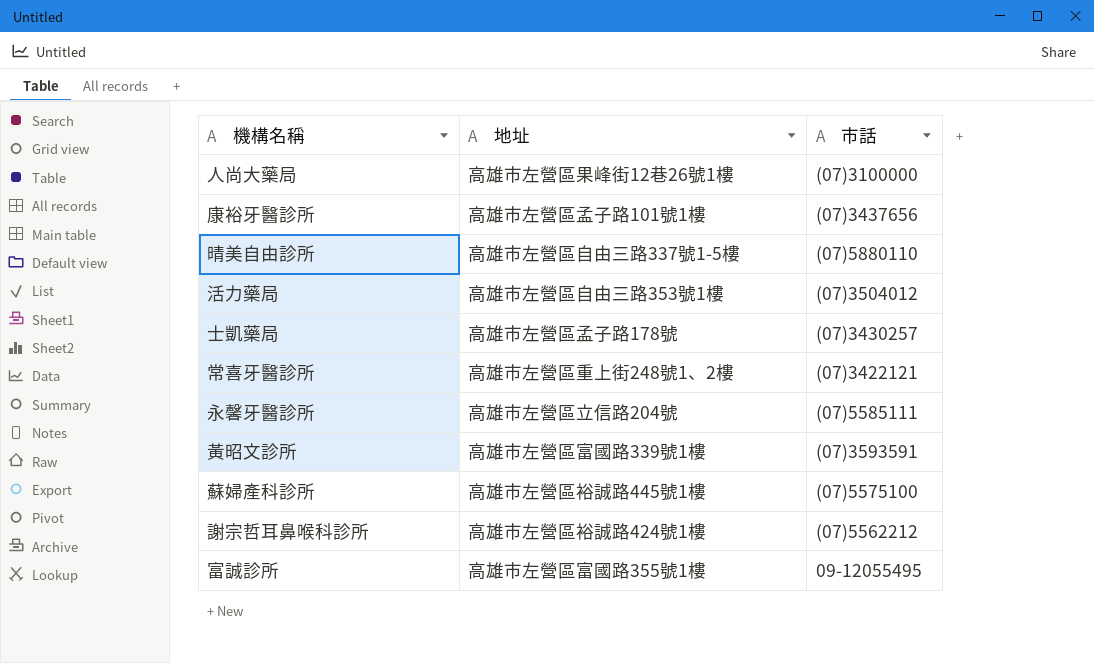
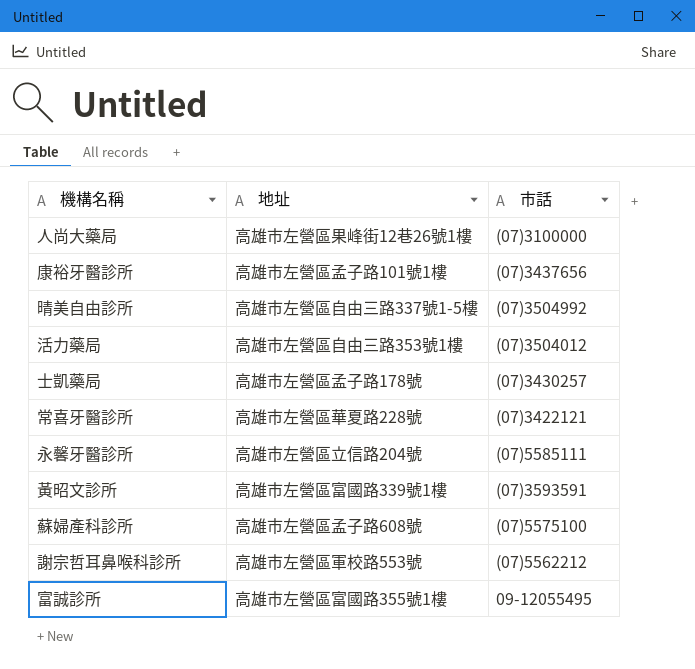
晴美自由診所 | 市話: (07)5880110 -> (07)3504992
常喜牙醫診所 | 地址: 高雄市左營區重上街248號1、2樓 -> 高雄市左營區華夏路228號
蘇婦產科診所 | 地址: 高雄市左營區裕誠路445號1樓 -> 高雄市左營區孟子路608號
謝宗哲耳鼻喉科診所 | 地址: 高雄市左營區裕誠路424號1樓 -> 高雄市左營區軍校路553號

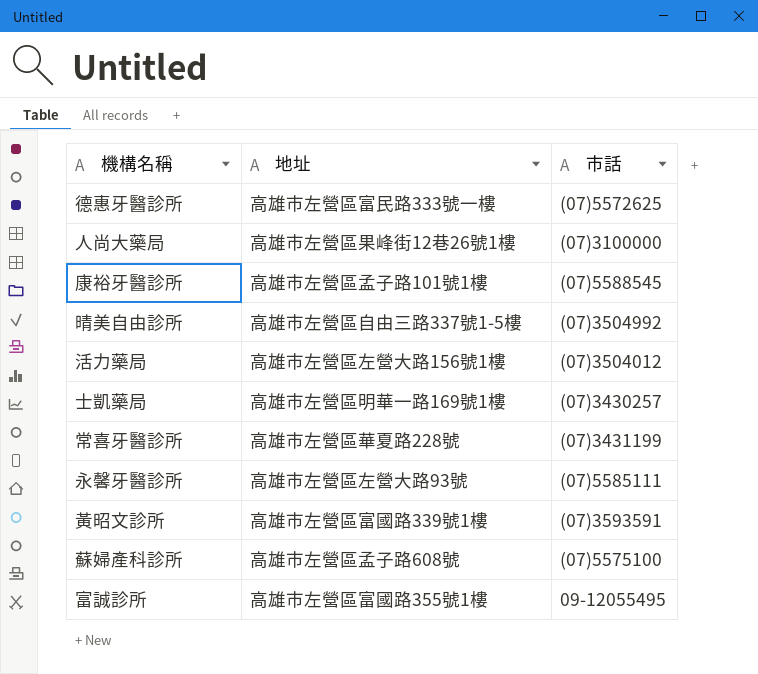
row 謝宗哲耳鼻喉科診所: 高雄市左營區軍校路553號 | (07)5562212 -> none
row 德惠牙醫診所: none -> 高雄市左營區富民路333號一樓 | (07)5572625
康裕牙醫診所 | 市話: (07)3437656 -> (07)5588545
活力藥局 | 地址: 高雄市左營區自由三路353號1樓 -> 高雄市左營區左營大路156號1樓
士凱藥局 | 地址: 高雄市左營區孟子路178號 -> 高雄市左營區明華一路169號1樓
常喜牙醫診所 | 市話: (07)3422121 -> (07)3431199
永馨牙醫診所 | 地址: 高雄市左營區立信路204號 -> 高雄市左營區左營大路93號

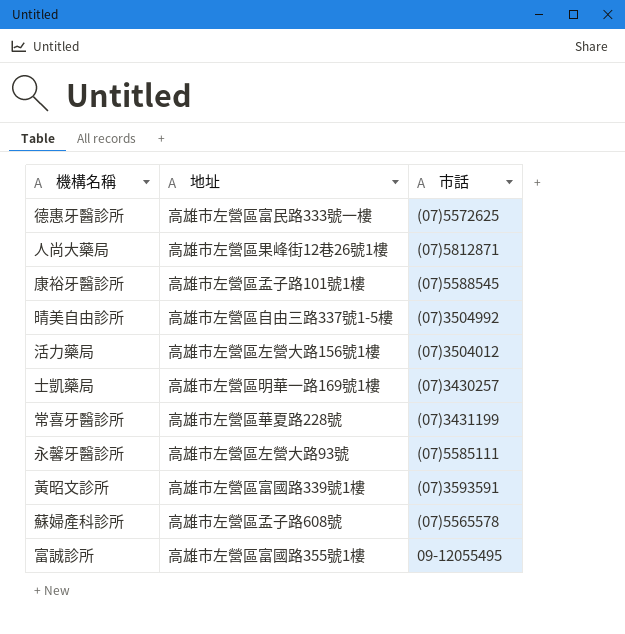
人尚大藥局 | 市話: (07)3100000 -> (07)5812871
蘇婦產科診所 | 市話: (07)5575100 -> (07)5565578

